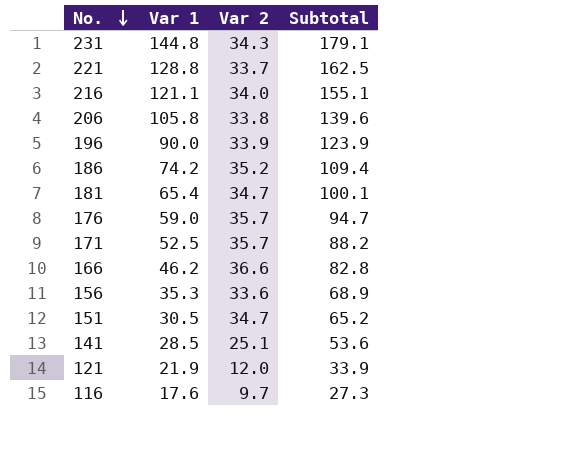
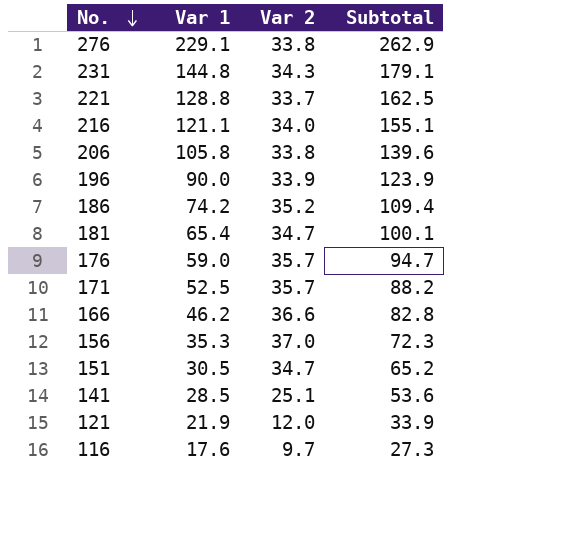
row 276: none -> 229.1 | 33.8 | 262.9
156 | Var 2: 33.6 -> 37.0
156 | Subtotal: 68.9 -> 72.3

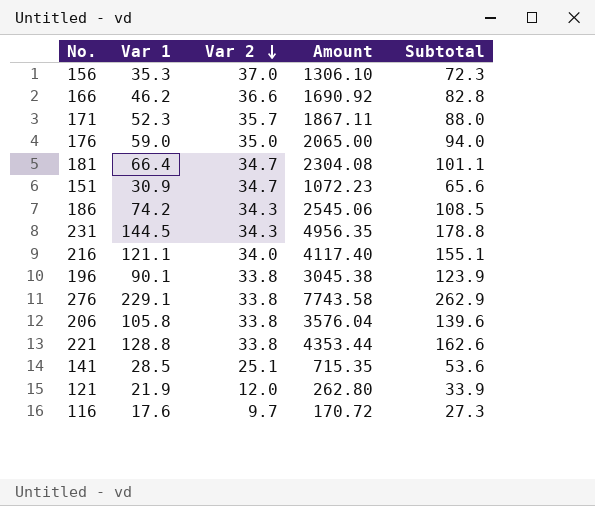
row order: No. descending -> Var 2 descending
column Amount | formula: none -> [Var 1] * [Var 2]
171 | Var 1: 52.5 -> 52.3
171 | Subtotal: 88.2 -> 88.0
176 | Var 2: 35.7 -> 35.0
176 | Subtotal: 94.7 -> 94.0
181 | Var 1: 65.4 -> 66.4
181 | Subtotal: 100.1 -> 101.1
151 | Var 1: 30.5 -> 30.9
151 | Subtotal: 65.2 -> 65.6
186 | Var 2: 35.2 -> 34.3
186 | Subtotal: 109.4 -> 108.5
231 | Var 1: 144.8 -> 144.5
231 | Subtotal: 179.1 -> 178.8
196 | Var 1: 90.0 -> 90.1
196 | Var 2: 33.9 -> 33.8
221 | Var 2: 33.7 -> 33.8
221 | Subtotal: 162.5 -> 162.6

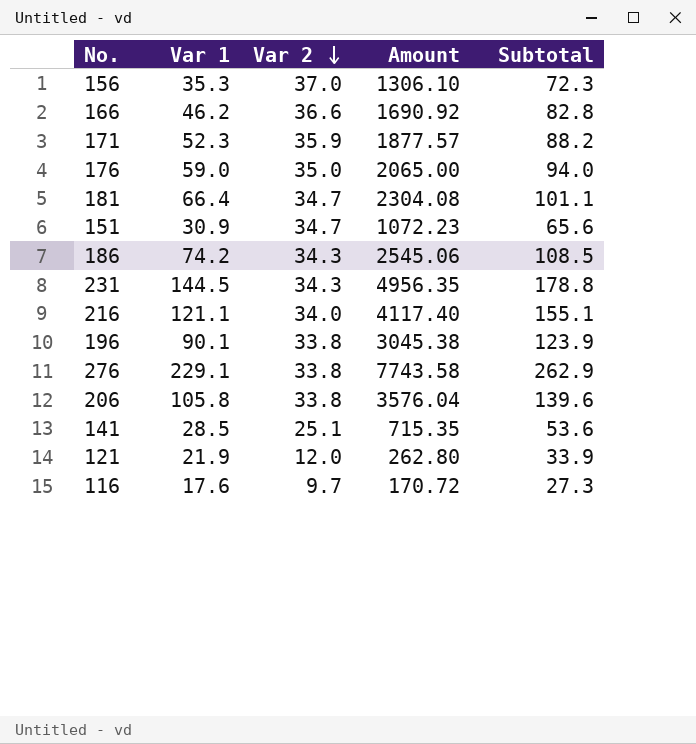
row 221: 128.8 | 33.8 | 4353.44 | 162.6 -> none
171 | Var 2: 35.7 -> 35.9
171 | Amount: 1867.11 -> 1877.57
171 | Subtotal: 88.0 -> 88.2

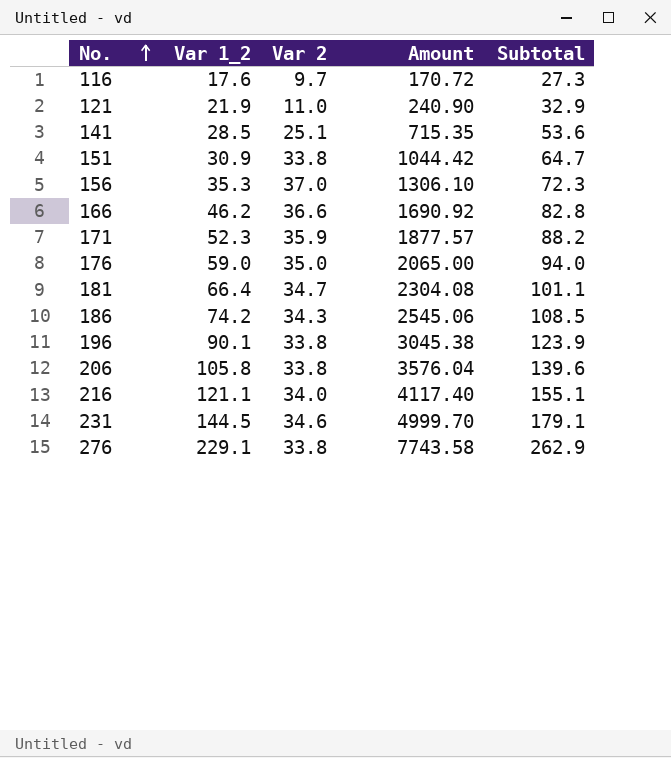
row order: Var 2 descending -> No. ascending
column name: Var 1 -> Var 1_2
121 | Var 2: 12.0 -> 11.0
121 | Amount: 262.80 -> 240.90
121 | Subtotal: 33.9 -> 32.9
151 | Var 2: 34.7 -> 33.8
151 | Amount: 1072.23 -> 1044.42
151 | Subtotal: 65.6 -> 64.7
231 | Var 2: 34.3 -> 34.6
231 | Amount: 4956.35 -> 4999.70
231 | Subtotal: 178.8 -> 179.1

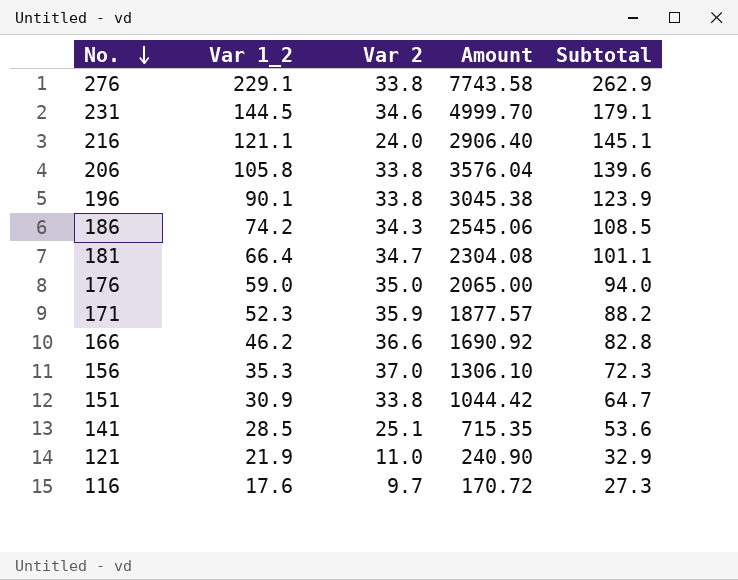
row order: No. ascending -> No. descending
216 | Var 2: 34.0 -> 24.0
216 | Amount: 4117.40 -> 2906.40
216 | Subtotal: 155.1 -> 145.1

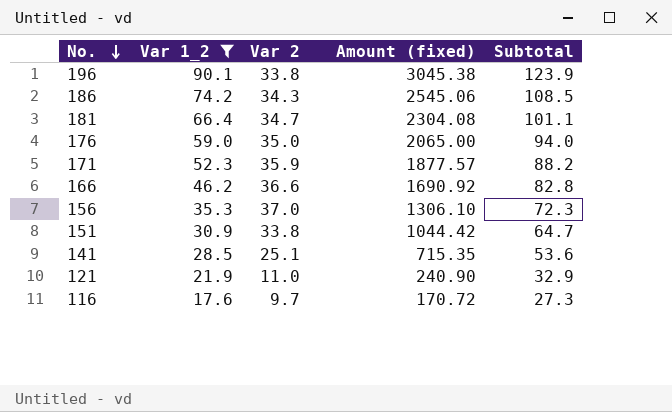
filter: none -> Var 1_2 <= 90.1
column name: Amount -> Amount (fixed)

